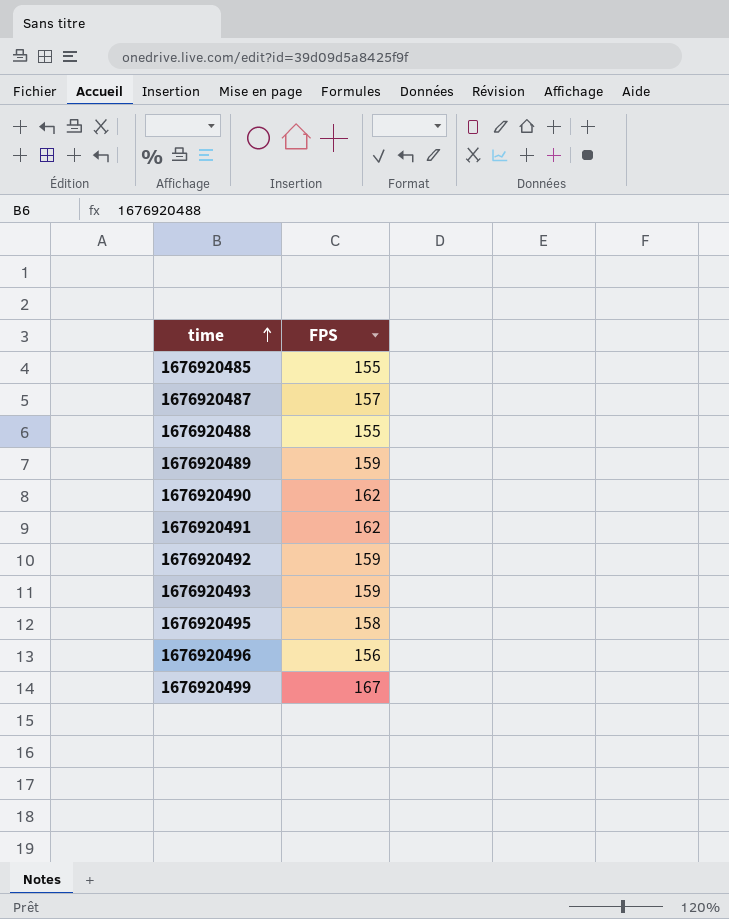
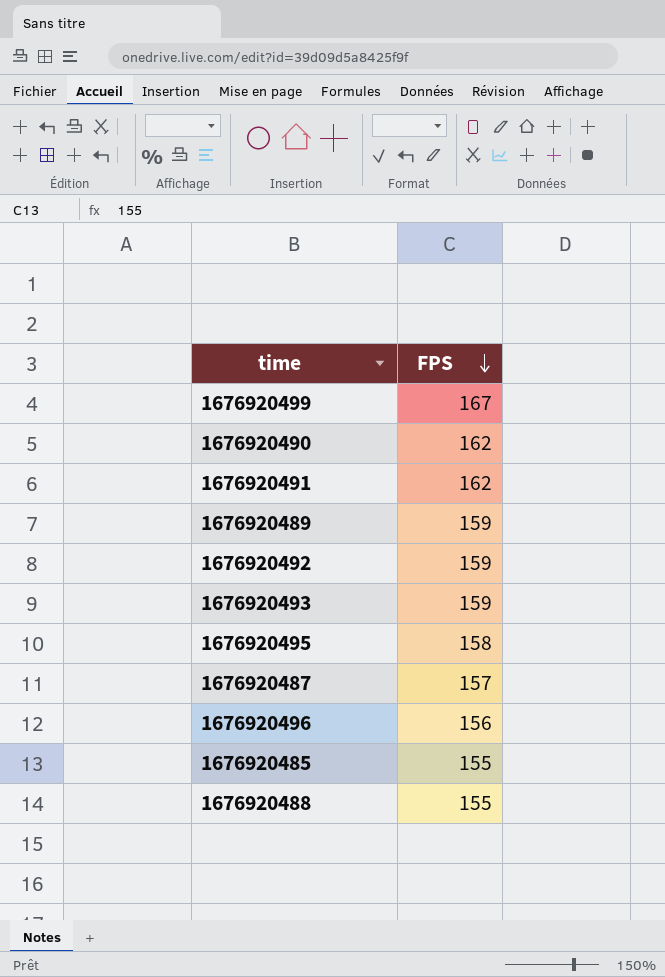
row order: time ascending -> FPS descending

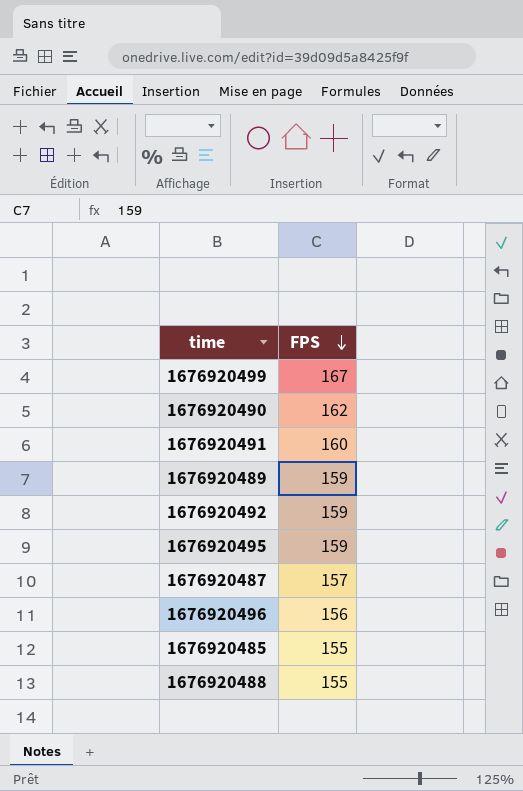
row 1676920493: 159 -> none
1676920491 | FPS: 162 -> 160
1676920495 | FPS: 158 -> 159

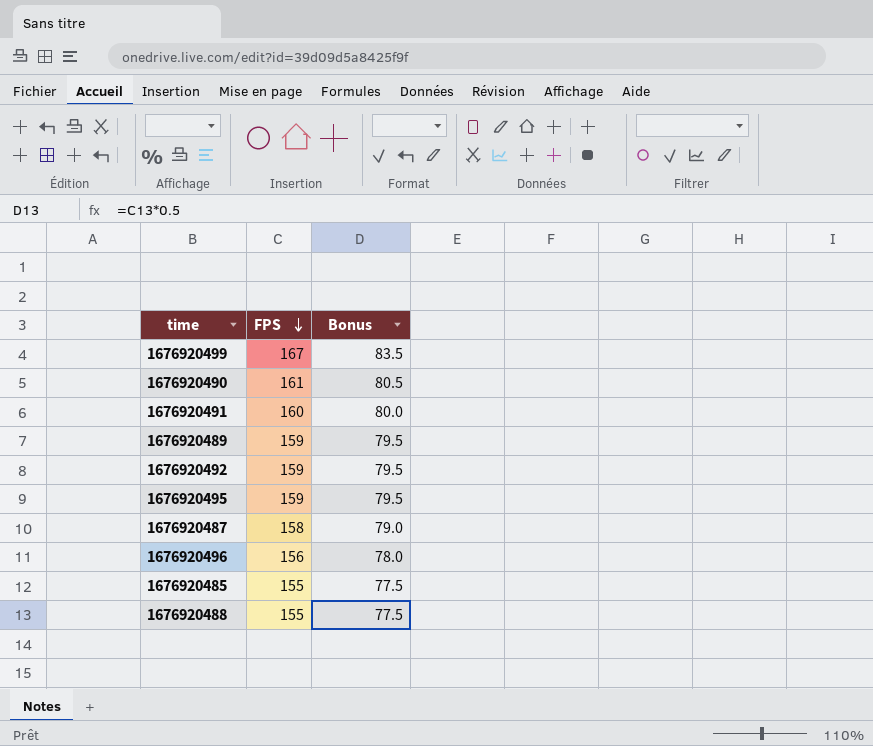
column Bonus | formula: none -> [FPS] * 0.5
1676920490 | FPS: 162 -> 161
1676920487 | FPS: 157 -> 158

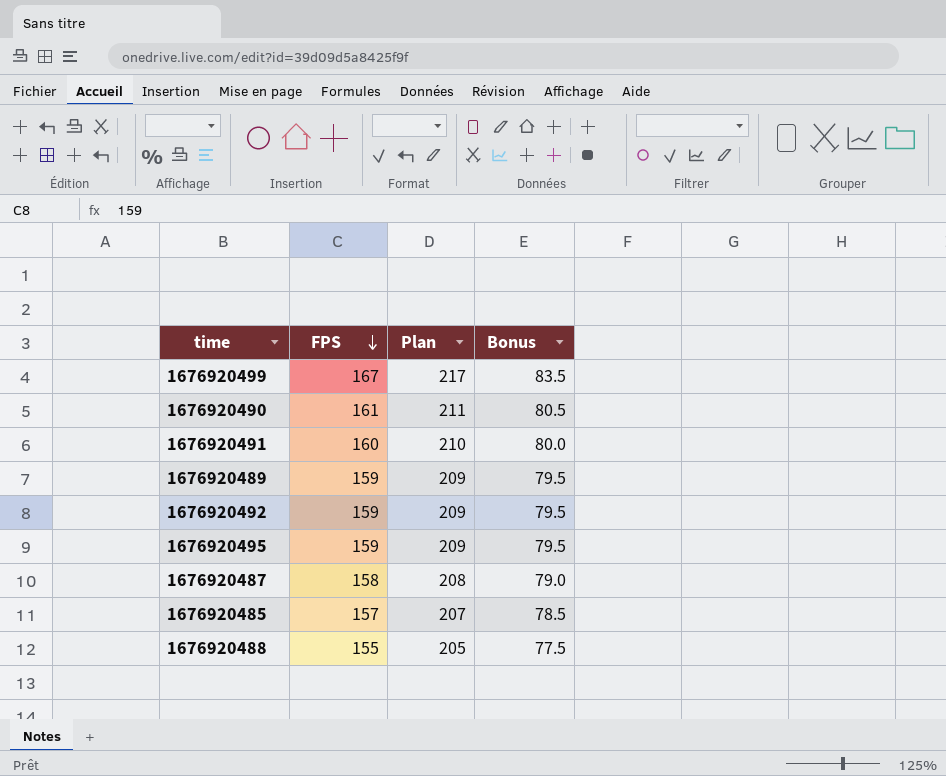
column Plan | formula: none -> [FPS] + 50
row 1676920496: 156 | 78.0 -> none
1676920485 | FPS: 155 -> 157
1676920485 | Bonus: 77.5 -> 78.5

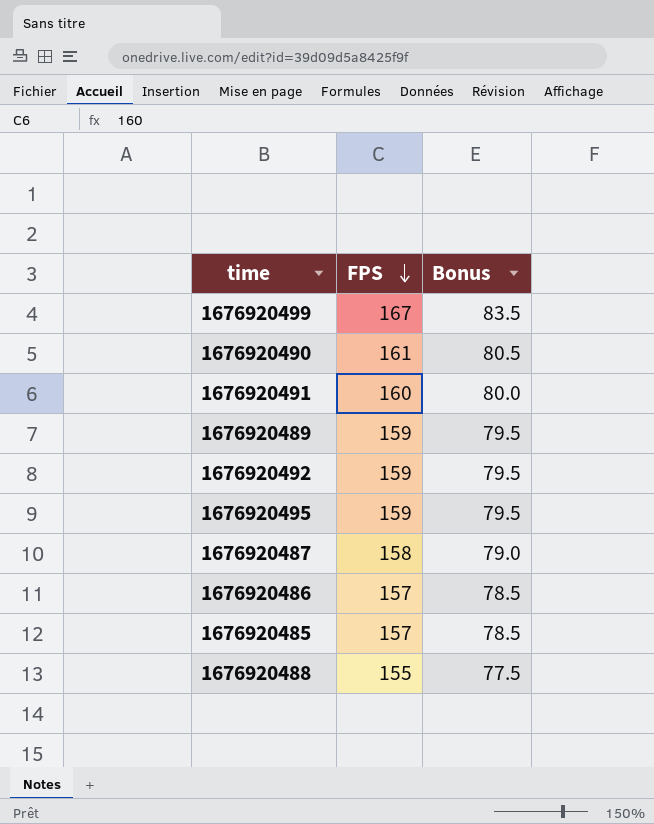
column Plan | formula: [FPS] + 50 -> none
row 1676920486: none -> 157 | 78.5

